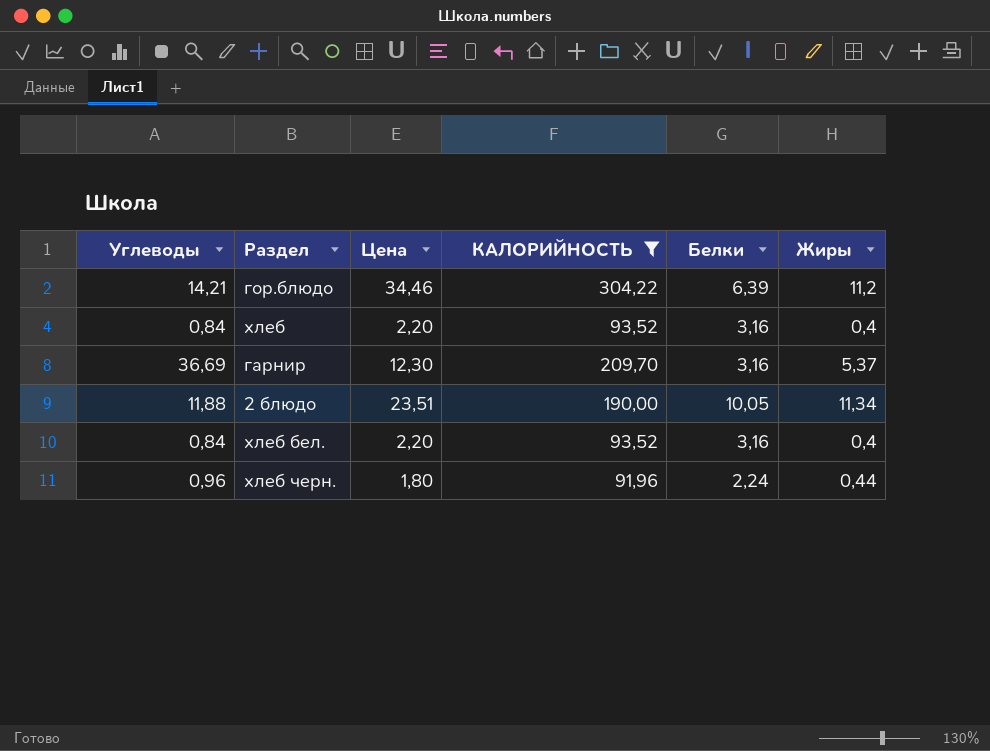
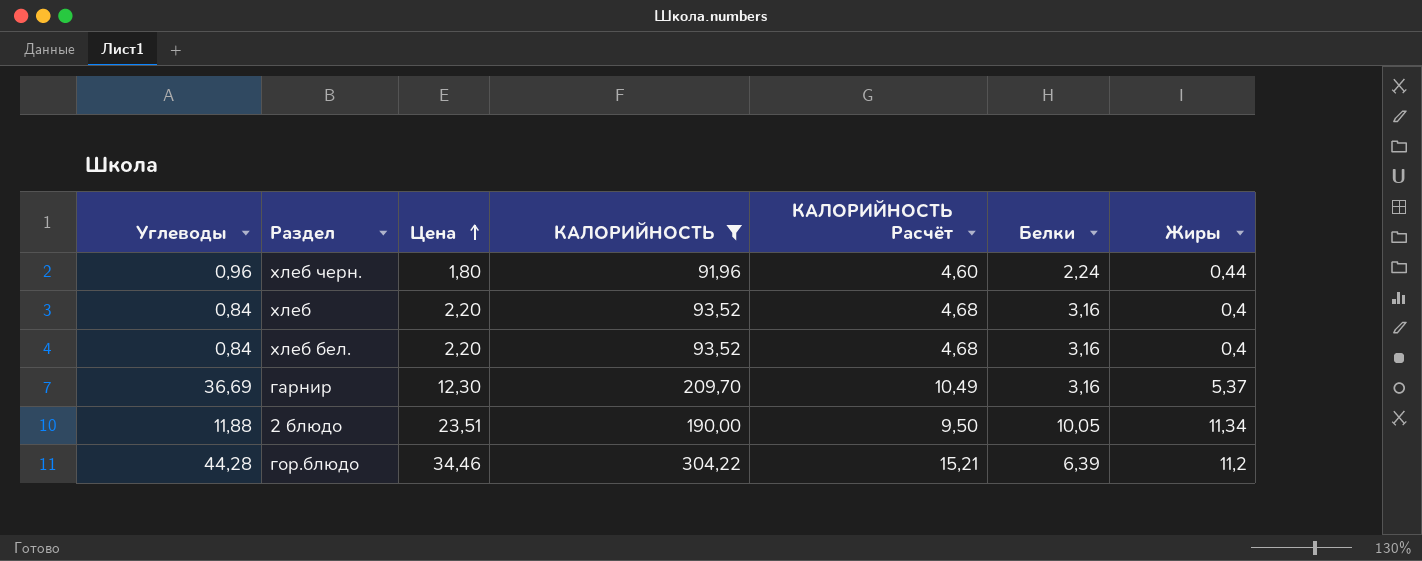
row order: none -> Цена ascending
column КАЛОРИЙНОСТЬ Расчёт | formula: none -> [КАЛОРИЙНОСТЬ] * 0,05
гор.блюдо | Углеводы: 14,21 -> 44,28

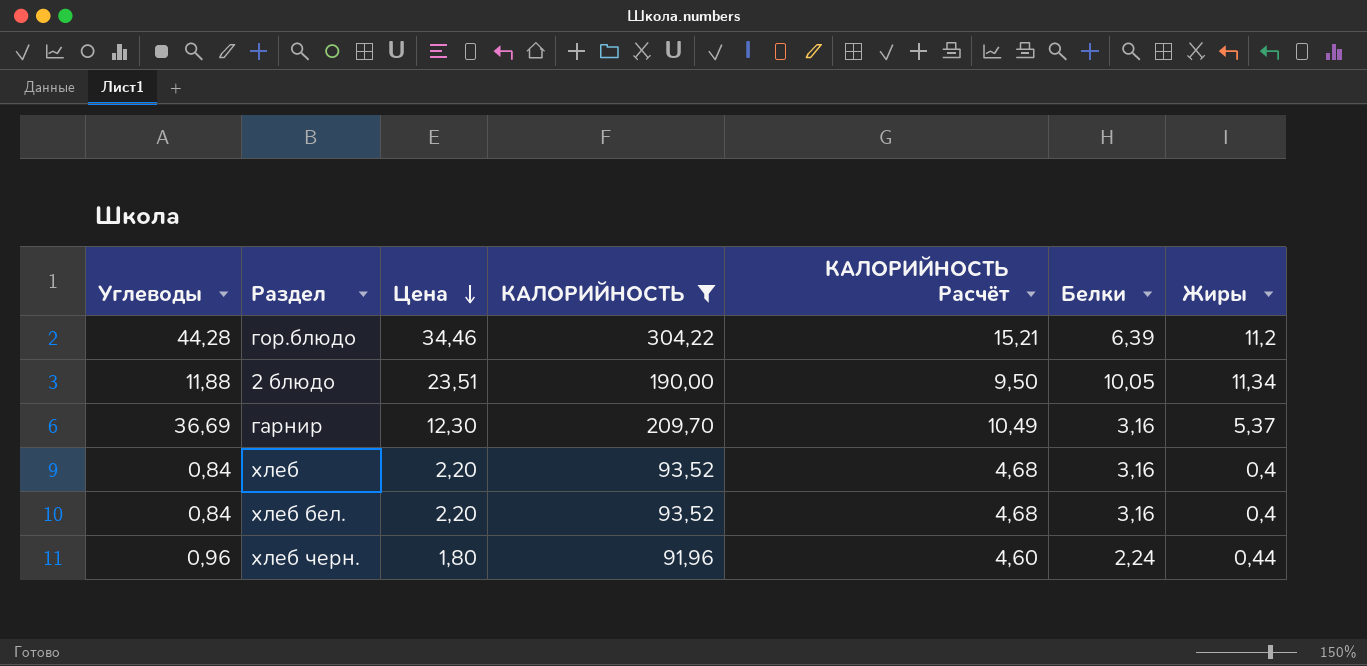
row order: Цена ascending -> Цена descending

